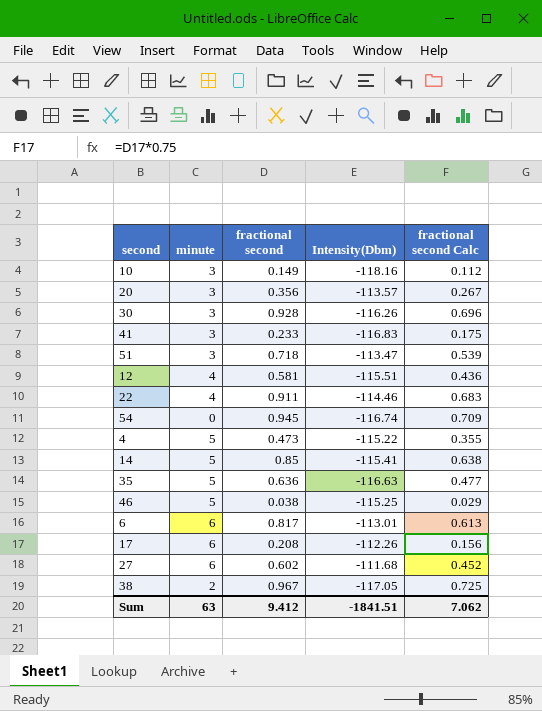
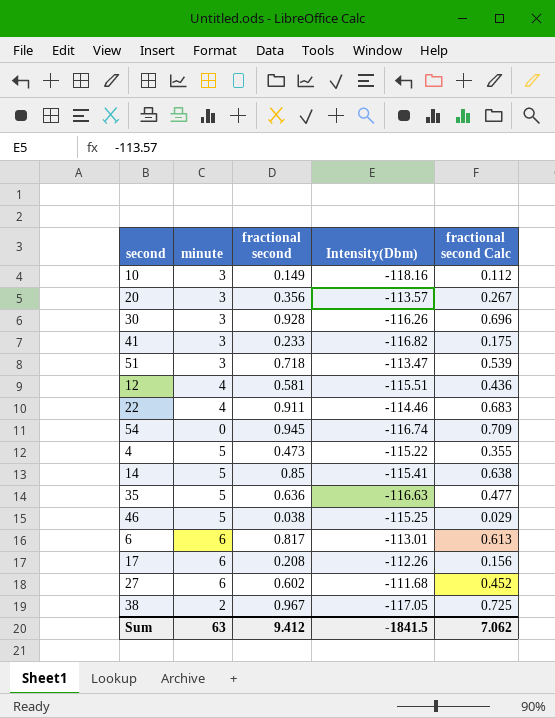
41 | Intensity(Dbm): -116.83 -> -116.82
Sum | Intensity(Dbm): -1841.51 -> -1841.5

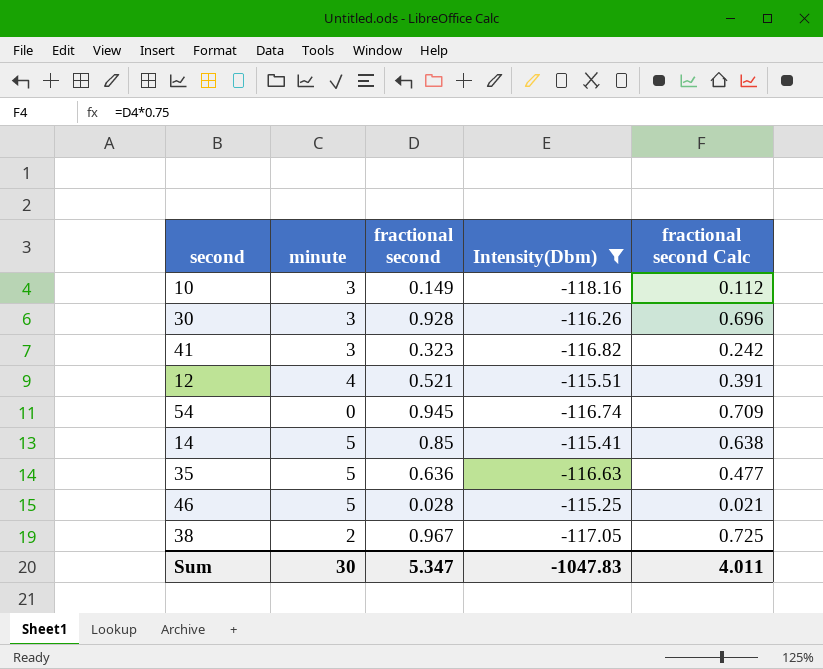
filter: none -> Intensity(Dbm) <= -115.25
41 | fractional second: 0.233 -> 0.323
41 | fractional second Calc: 0.175 -> 0.242
12 | fractional second: 0.581 -> 0.521
12 | fractional second Calc: 0.436 -> 0.391
46 | fractional second: 0.038 -> 0.028
46 | fractional second Calc: 0.029 -> 0.021
Sum | minute: 63 -> 30
Sum | fractional second: 9.412 -> 5.347
Sum | Intensity(Dbm): -1841.5 -> -1047.83
Sum | fractional second Calc: 7.062 -> 4.011

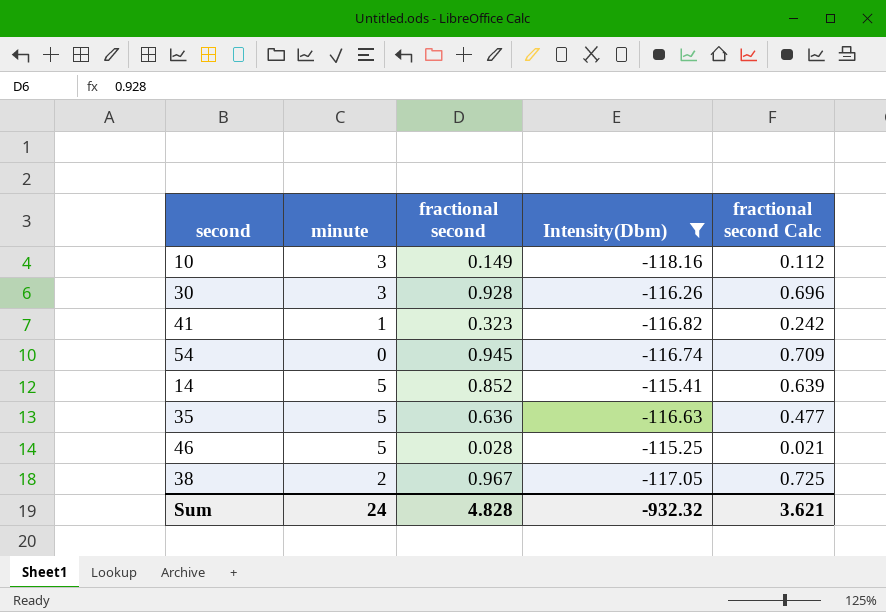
row 12: 4 | 0.521 | -115.51 | 0.391 -> none
41 | minute: 3 -> 1
14 | fractional second: 0.85 -> 0.852
14 | fractional second Calc: 0.638 -> 0.639
Sum | minute: 30 -> 24
Sum | fractional second: 5.347 -> 4.828
Sum | Intensity(Dbm): -1047.83 -> -932.32
Sum | fractional second Calc: 4.011 -> 3.621

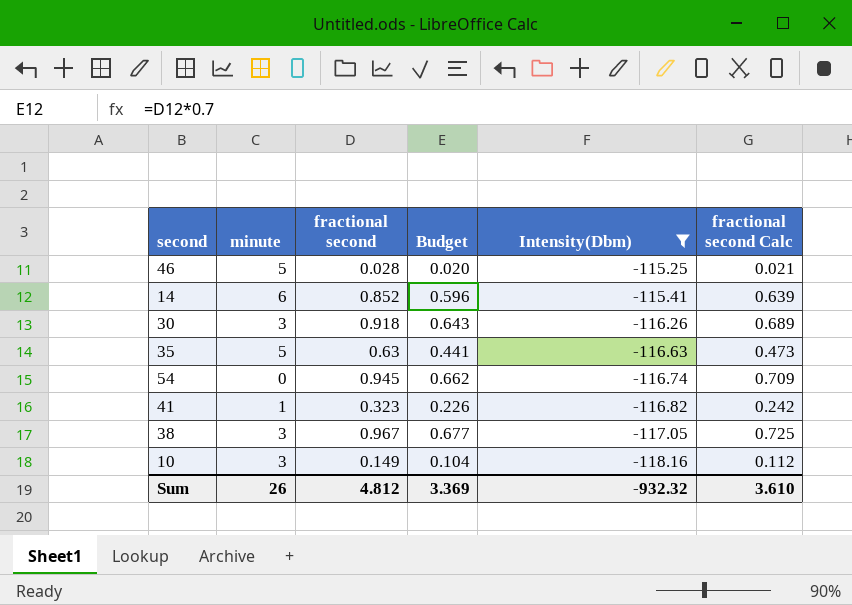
row order: none -> Intensity(Dbm) descending
column Budget | formula: none -> [fractional second] * 0.7
14 | minute: 5 -> 6
30 | fractional second: 0.928 -> 0.918
30 | fractional second Calc: 0.696 -> 0.689
35 | fractional second: 0.636 -> 0.63
35 | fractional second Calc: 0.477 -> 0.473
38 | minute: 2 -> 3
Sum | minute: 24 -> 26
Sum | fractional second: 4.828 -> 4.812
Sum | fractional second Calc: 3.621 -> 3.610

